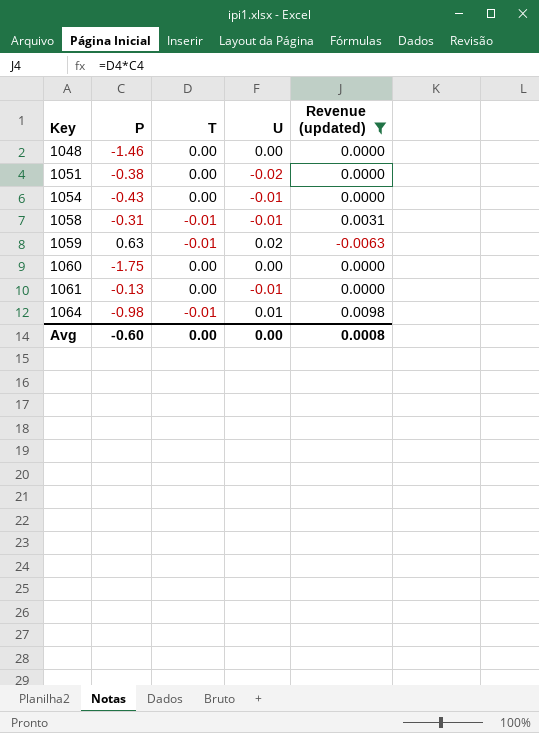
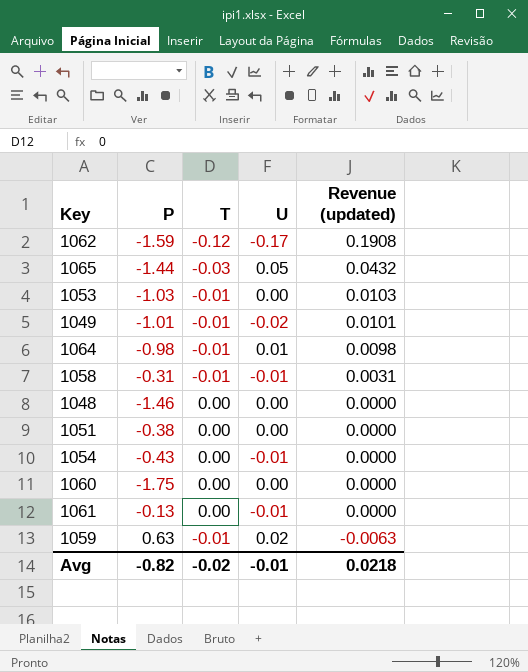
filter: Revenue (updated) <= 0.0098 -> none
row order: Key ascending -> Revenue (updated) descending
1051 | U: -0.02 -> 0.00
Avg | P: -0.60 -> -0.82
Avg | T: 0.00 -> -0.02
Avg | U: 0.00 -> -0.01
Avg | Revenue (updated): 0.0008 -> 0.0218

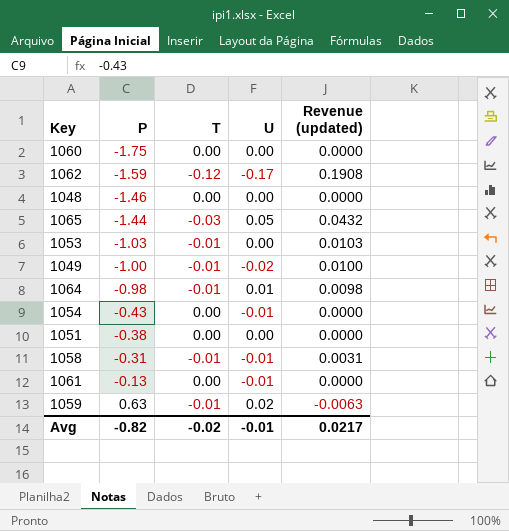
row order: Revenue (updated) descending -> P ascending
1049 | P: -1.01 -> -1.00
1049 | Revenue (updated): 0.0101 -> 0.0100
Avg | Revenue (updated): 0.0218 -> 0.0217

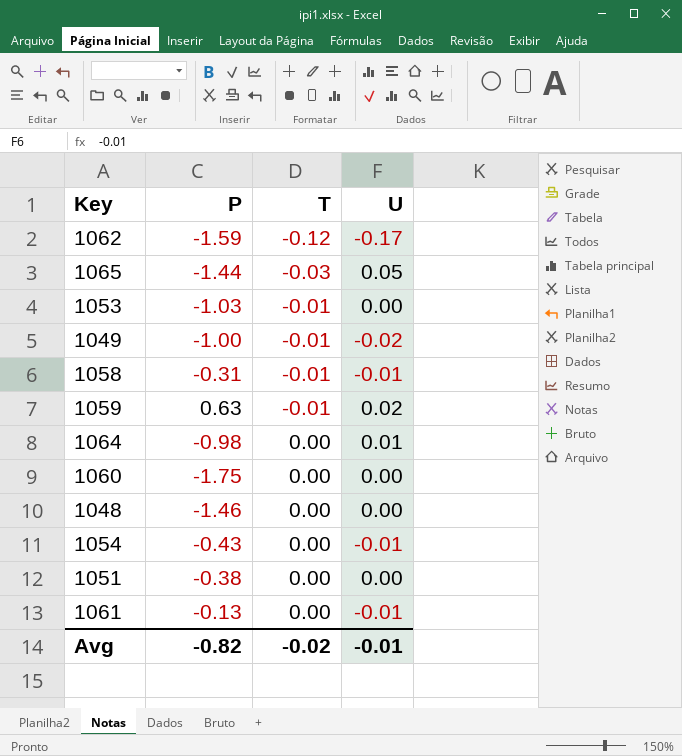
row order: P ascending -> T ascending
column Revenue (updated) | formula: [P] * [T] -> none
1064 | T: -0.01 -> 0.00

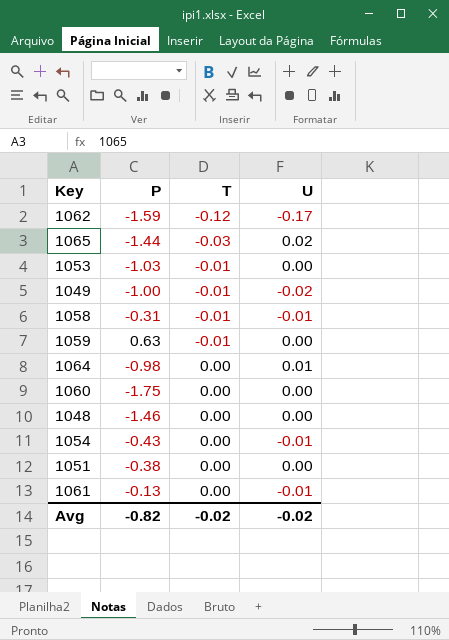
1065 | U: 0.05 -> 0.02
1059 | U: 0.02 -> 0.00
Avg | U: -0.01 -> -0.02

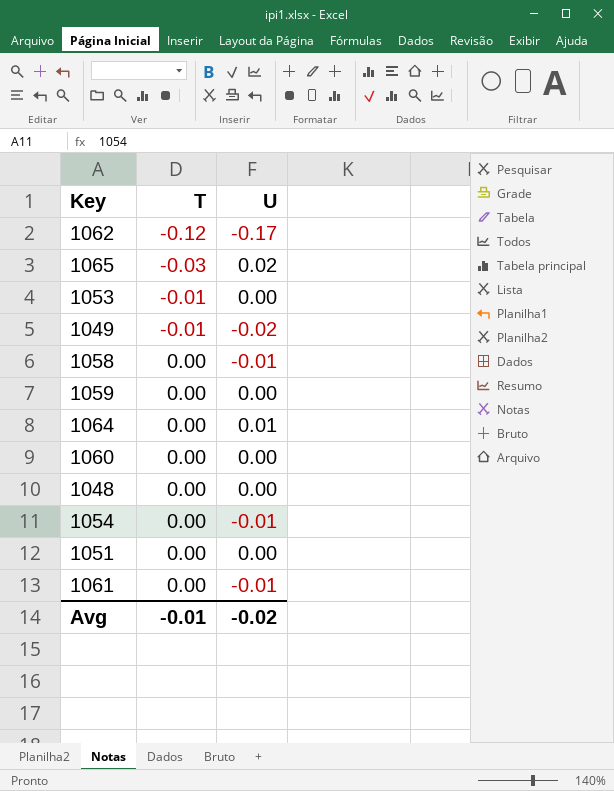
column P | position: 2 -> none
1058 | T: -0.01 -> 0.00
1059 | T: -0.01 -> 0.00
Avg | T: -0.02 -> -0.01

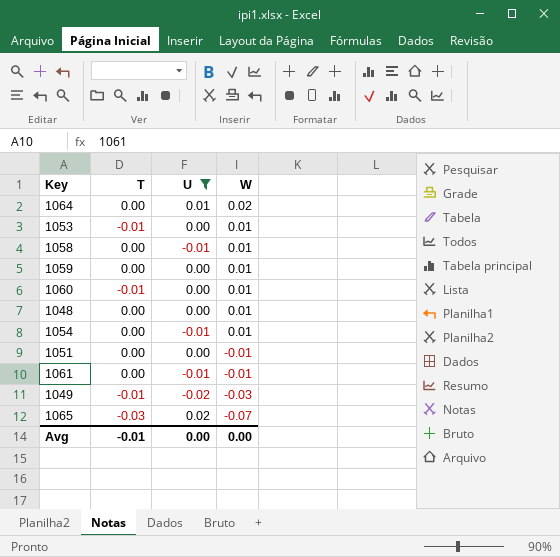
filter: none -> U != -0.17
row order: T ascending -> W descending
column W | position: none -> 4
1060 | T: 0.00 -> -0.01
Avg | U: -0.02 -> 0.00

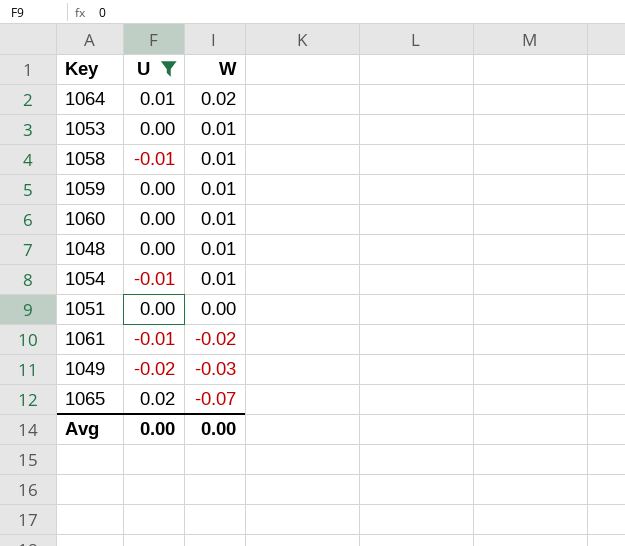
column T | position: 2 -> none
1051 | W: -0.01 -> 0.00
1061 | W: -0.01 -> -0.02

